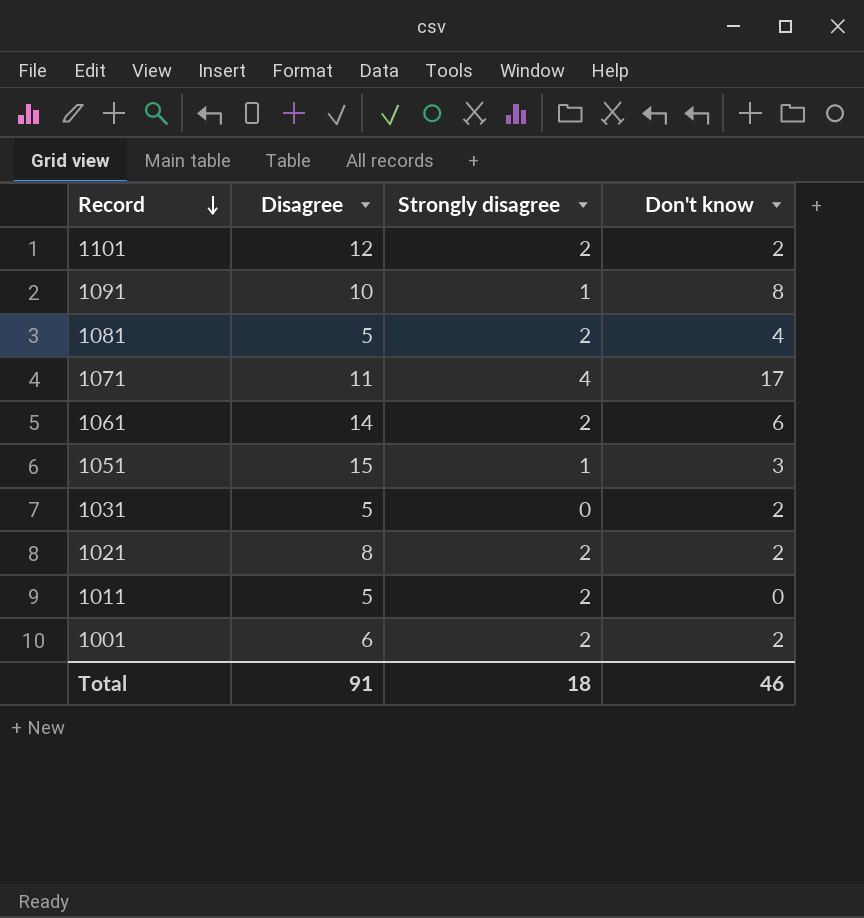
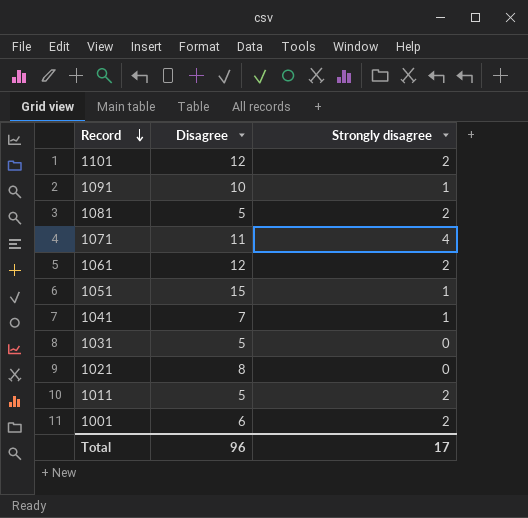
column Don't know | position: 4 -> none
1061 | Disagree: 14 -> 12
row 1041: none -> 7 | 1
1021 | Strongly disagree: 2 -> 0
Total | Disagree: 91 -> 96
Total | Strongly disagree: 18 -> 17

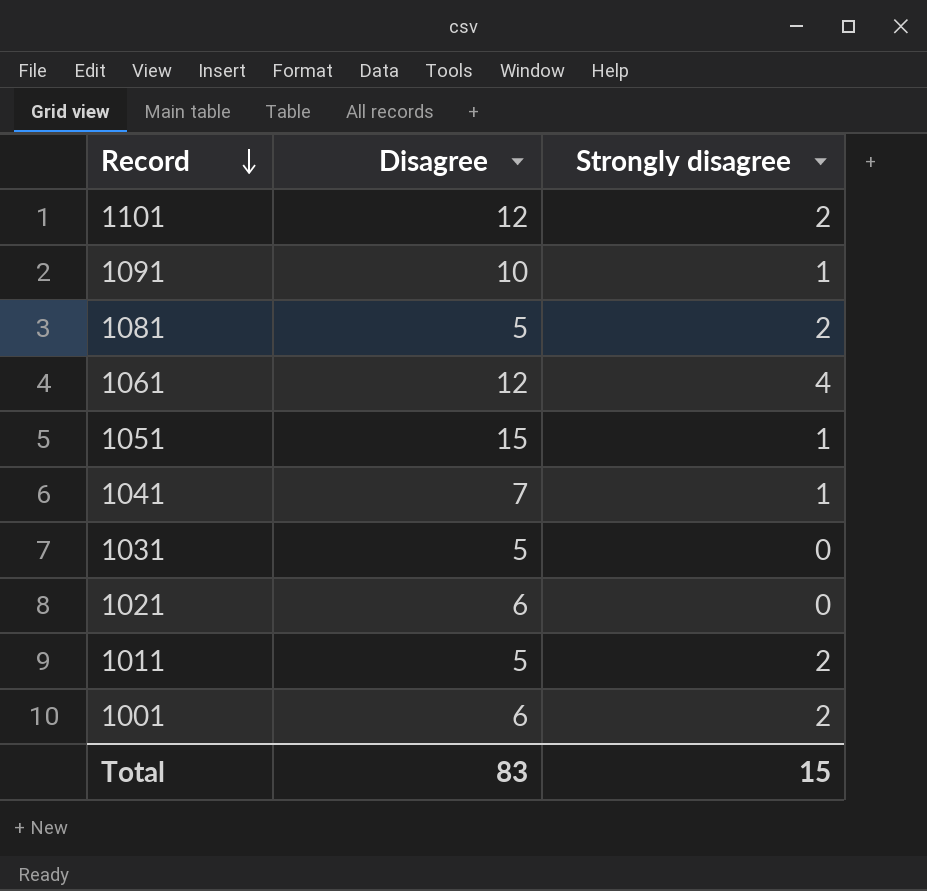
row 1071: 11 | 4 -> none
1061 | Strongly disagree: 2 -> 4
1021 | Disagree: 8 -> 6
Total | Disagree: 96 -> 83
Total | Strongly disagree: 17 -> 15

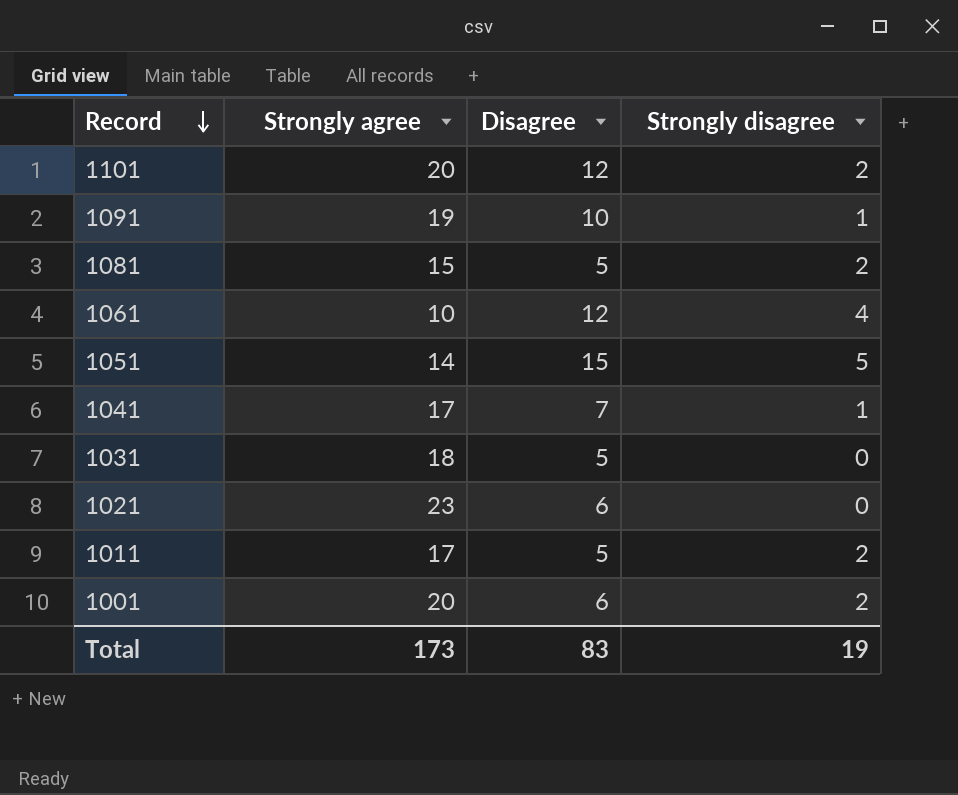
column Strongly agree | position: none -> 2
1051 | Strongly disagree: 1 -> 5
Total | Strongly disagree: 15 -> 19

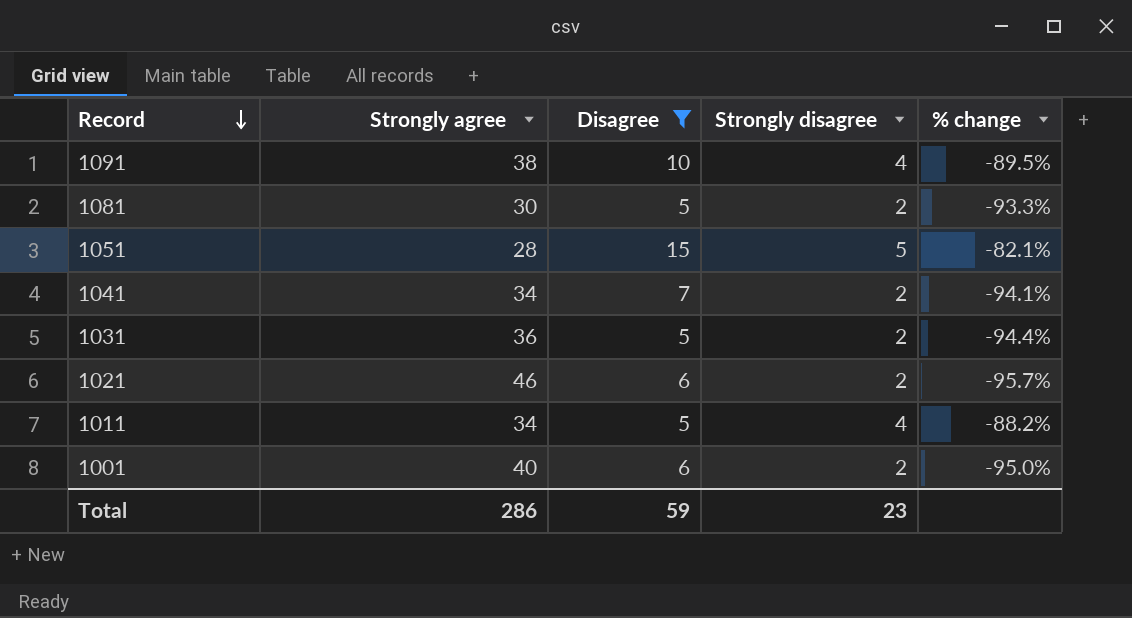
filter: none -> Disagree != 12
column % change | formula: none -> ([Strongly disagree] - [Strongly agree]) / [Strongly agree]
1091 | Strongly agree: 19 -> 38
1091 | Strongly disagree: 1 -> 4
1081 | Strongly agree: 15 -> 30
1051 | Strongly agree: 14 -> 28
1041 | Strongly agree: 17 -> 34
1041 | Strongly disagree: 1 -> 2
1031 | Strongly agree: 18 -> 36
1031 | Strongly disagree: 0 -> 2
1021 | Strongly agree: 23 -> 46
1021 | Strongly disagree: 0 -> 2
1011 | Strongly agree: 17 -> 34
1011 | Strongly disagree: 2 -> 4
1001 | Strongly agree: 20 -> 40
Total | Strongly agree: 173 -> 286
Total | Disagree: 83 -> 59
Total | Strongly disagree: 19 -> 23

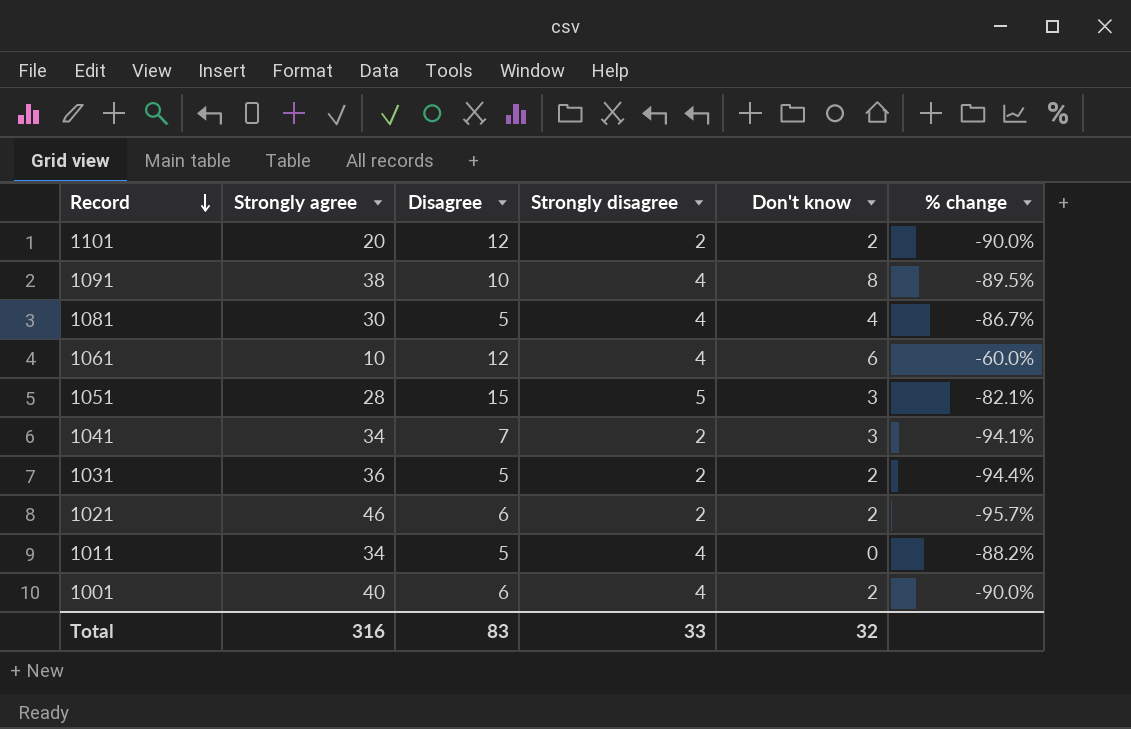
filter: Disagree != 12 -> none
column Don't know | position: none -> 5
1081 | Strongly disagree: 2 -> 4
1081 | % change: -93.3% -> -86.7%
1001 | Strongly disagree: 2 -> 4
1001 | % change: -95.0% -> -90.0%
Total | Strongly agree: 286 -> 316
Total | Disagree: 59 -> 83
Total | Strongly disagree: 23 -> 33

